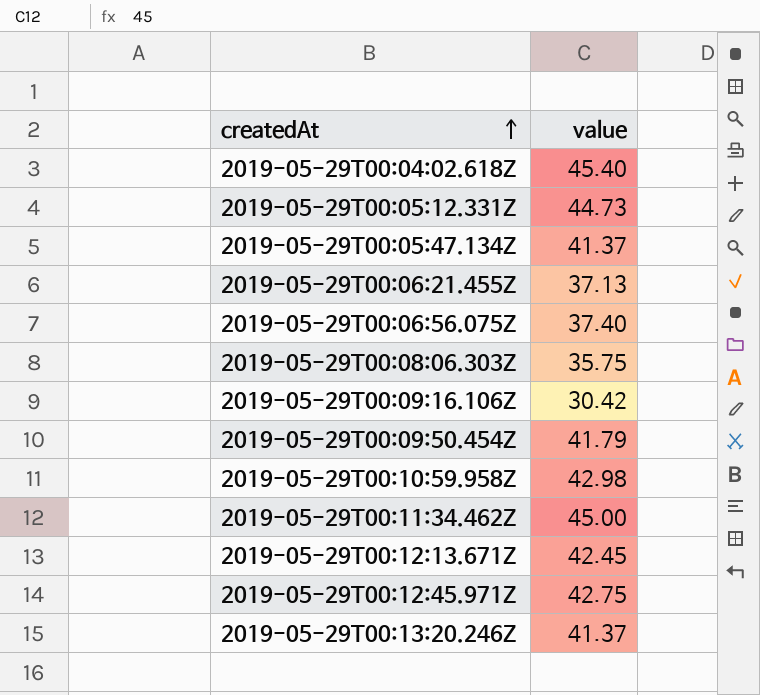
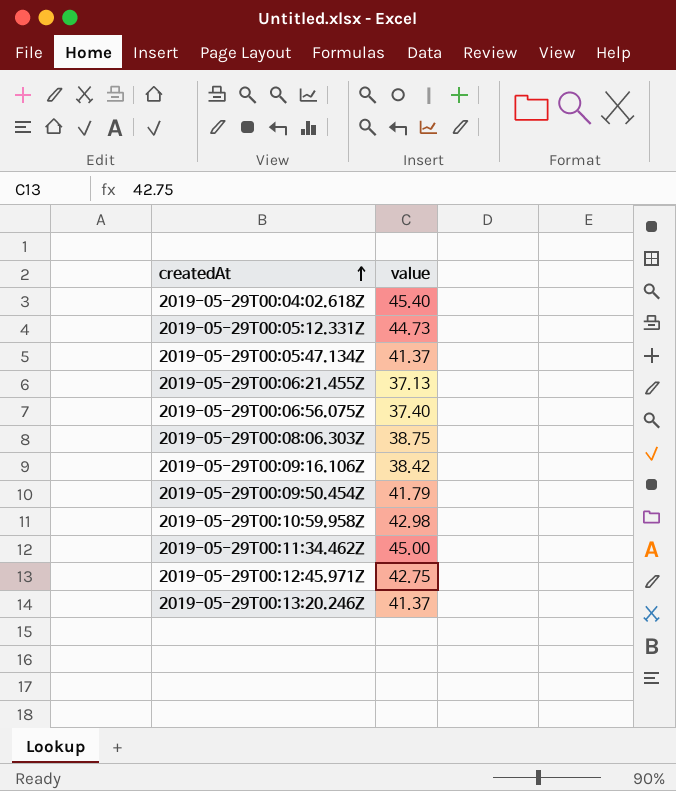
row 2019-05-29T00:12:13.671Z: 42.45 -> none
2019-05-29T00:08:06.303Z | value: 35.75 -> 38.75
2019-05-29T00:09:16.106Z | value: 30.42 -> 38.42

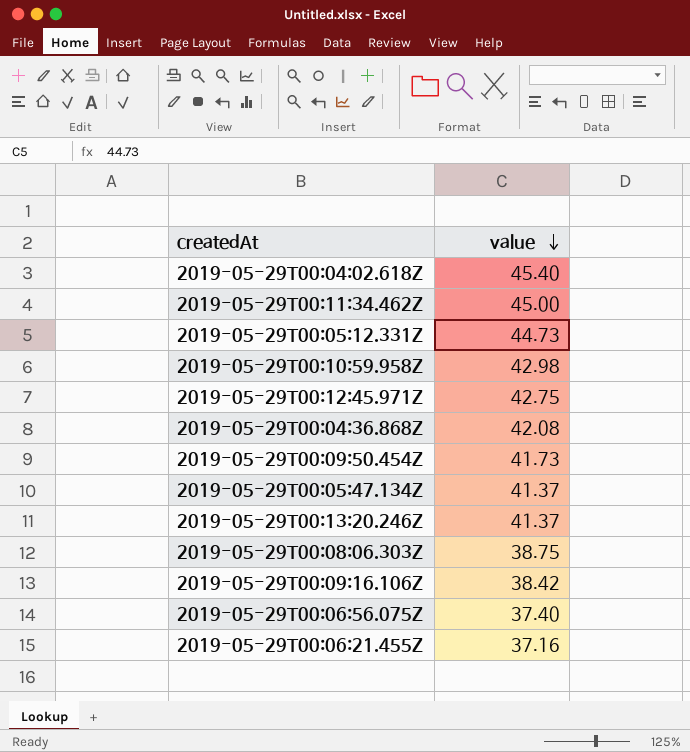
row order: createdAt ascending -> value descending
row 2019-05-29T00:04:36.868Z: none -> 42.08
2019-05-29T00:09:50.454Z | value: 41.79 -> 41.73
2019-05-29T00:06:21.455Z | value: 37.13 -> 37.16

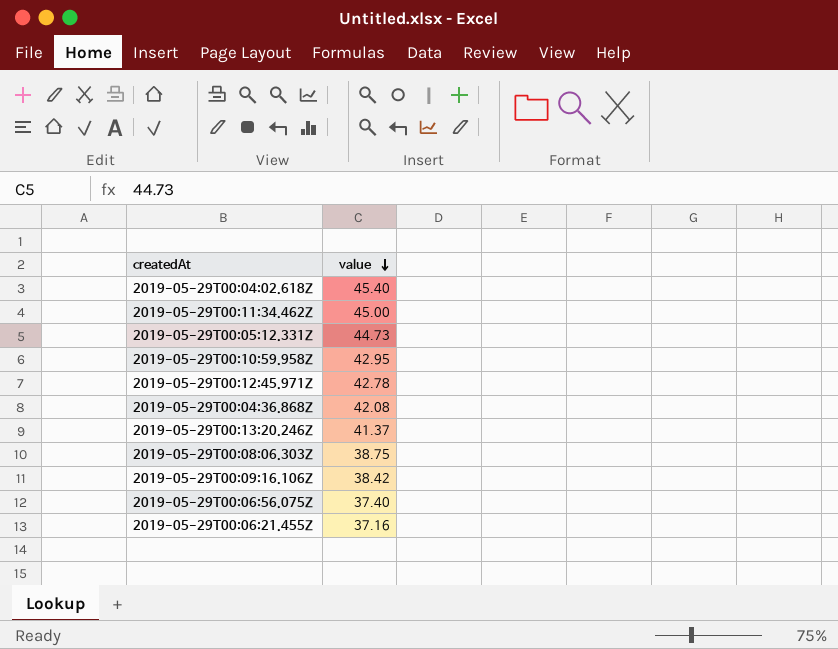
row 2019-05-29T00:09:50.454Z: 41.73 -> none
row 2019-05-29T00:05:47.134Z: 41.37 -> none
2019-05-29T00:10:59.958Z | value: 42.98 -> 42.95
2019-05-29T00:12:45.971Z | value: 42.75 -> 42.78

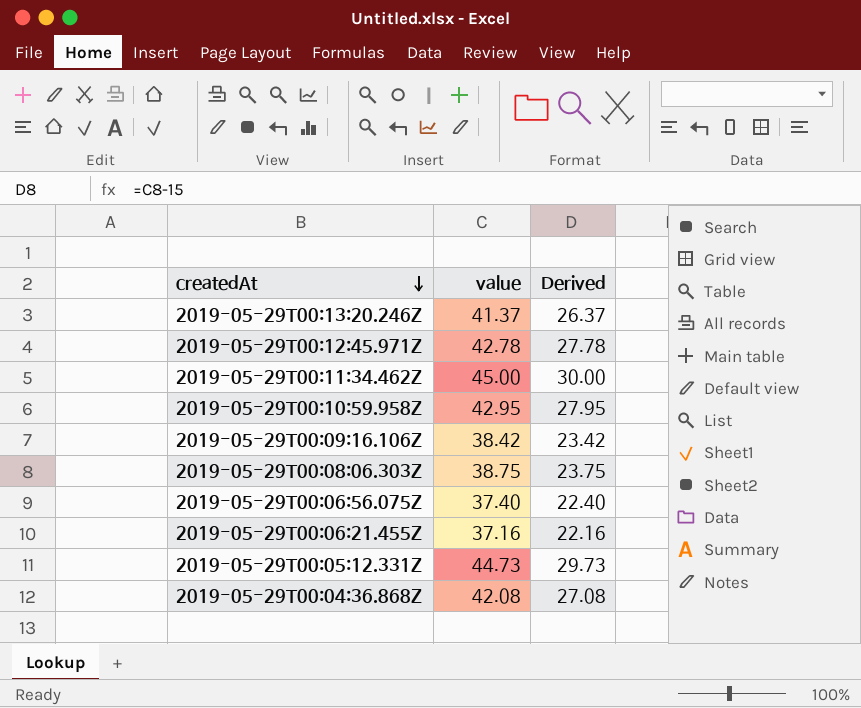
row order: value descending -> createdAt descending
column Derived | formula: none -> [value] - 15
row 2019-05-29T00:04:02.618Z: 45.40 -> none

